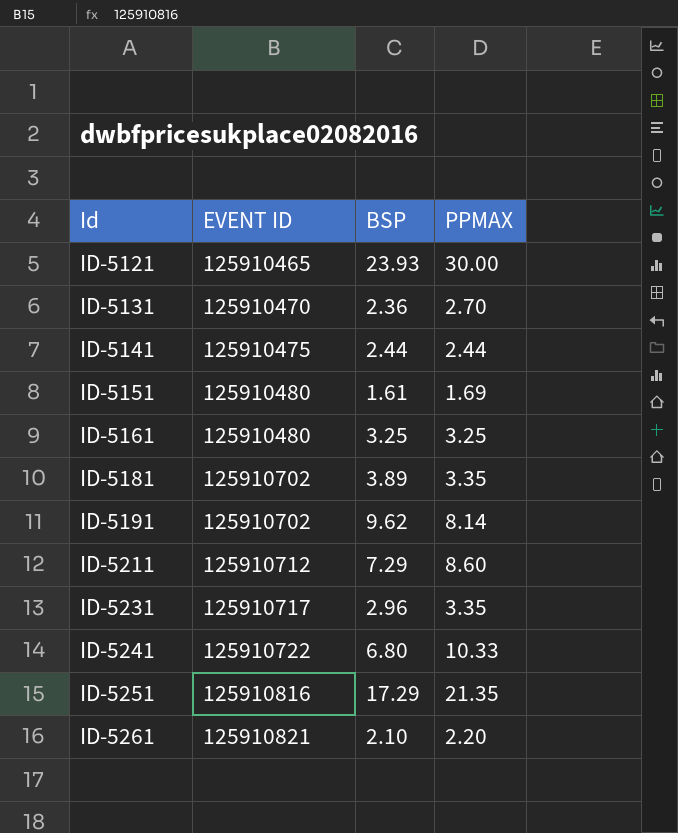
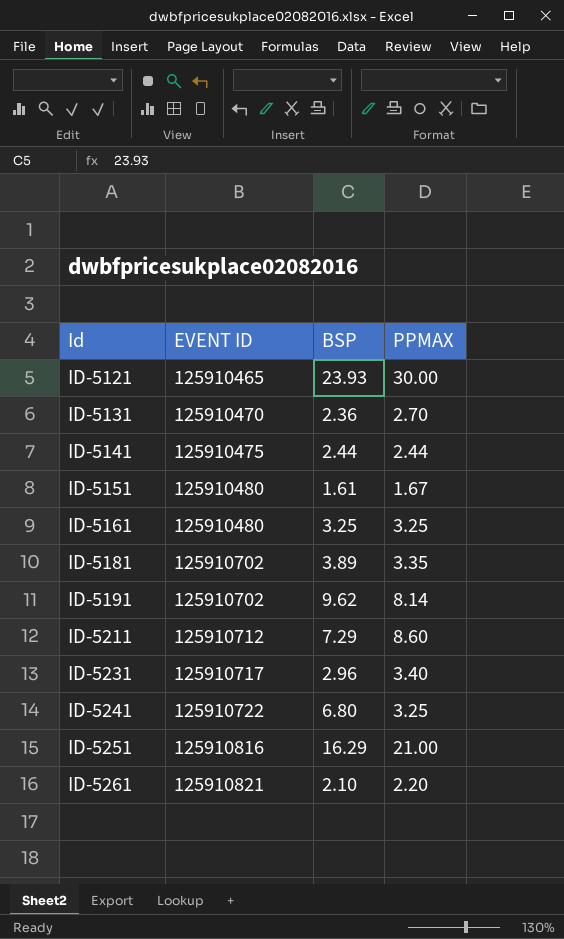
ID-5151 | PPMAX: 1.69 -> 1.67
ID-5231 | PPMAX: 3.35 -> 3.40
ID-5241 | PPMAX: 10.33 -> 3.25
ID-5251 | BSP: 17.29 -> 16.29
ID-5251 | PPMAX: 21.35 -> 21.00

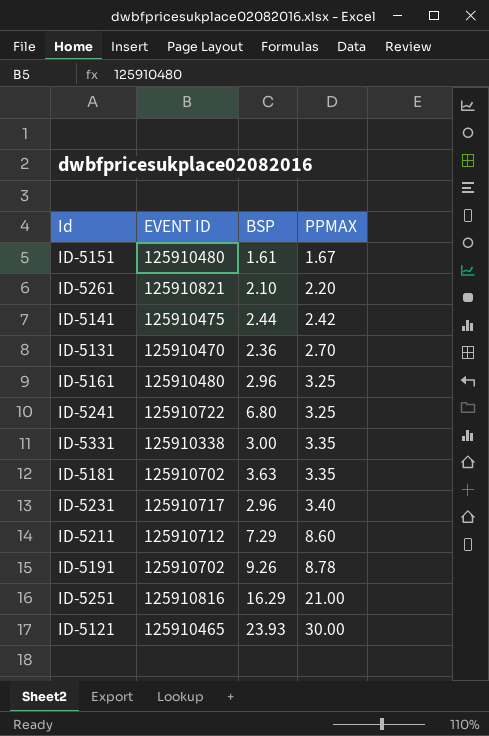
row order: Id ascending -> PPMAX ascending
ID-5141 | PPMAX: 2.44 -> 2.42
ID-5161 | BSP: 3.25 -> 2.96
row ID-5331: none -> 125910338 | 3.00 | 3.35
ID-5181 | BSP: 3.89 -> 3.63
ID-5191 | BSP: 9.62 -> 9.26
ID-5191 | PPMAX: 8.14 -> 8.78

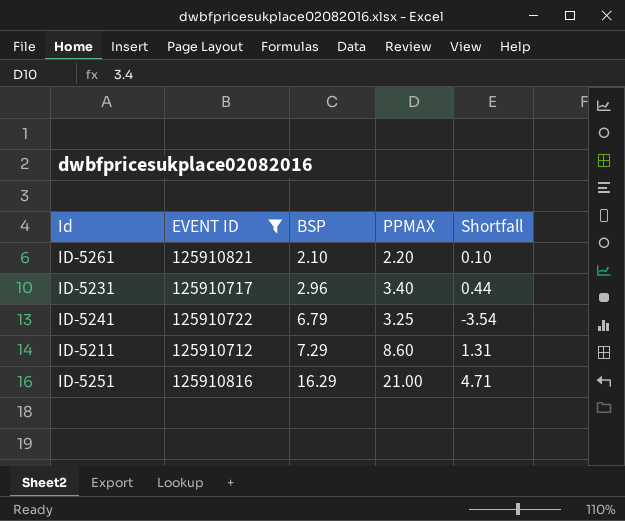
filter: none -> EVENT ID >= 125910712
row order: PPMAX ascending -> BSP ascending
column Shortfall | formula: none -> [PPMAX] - [BSP]
ID-5241 | BSP: 6.80 -> 6.79

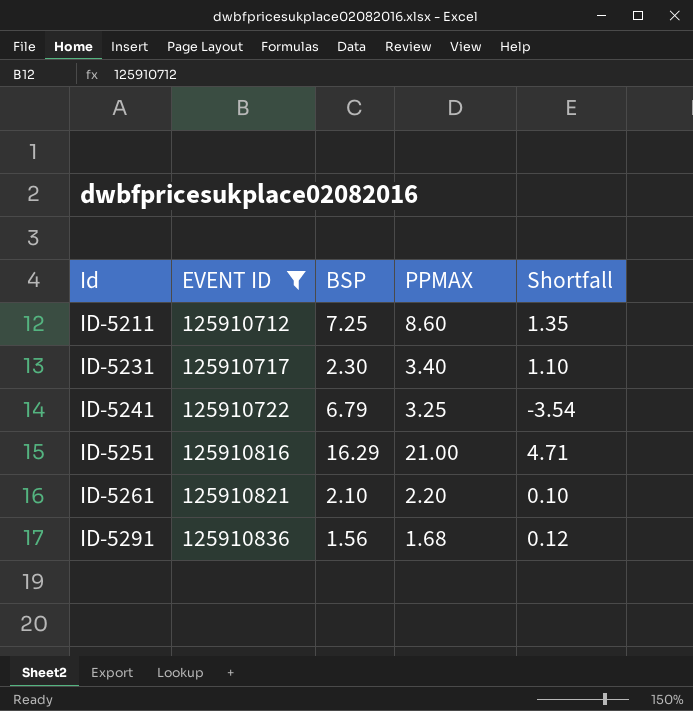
row order: BSP ascending -> Id ascending
ID-5211 | BSP: 7.29 -> 7.25
ID-5211 | Shortfall: 1.31 -> 1.35
ID-5231 | BSP: 2.96 -> 2.30
ID-5231 | Shortfall: 0.44 -> 1.10
row ID-5291: none -> 125910836 | 1.56 | 1.68 | 0.12

